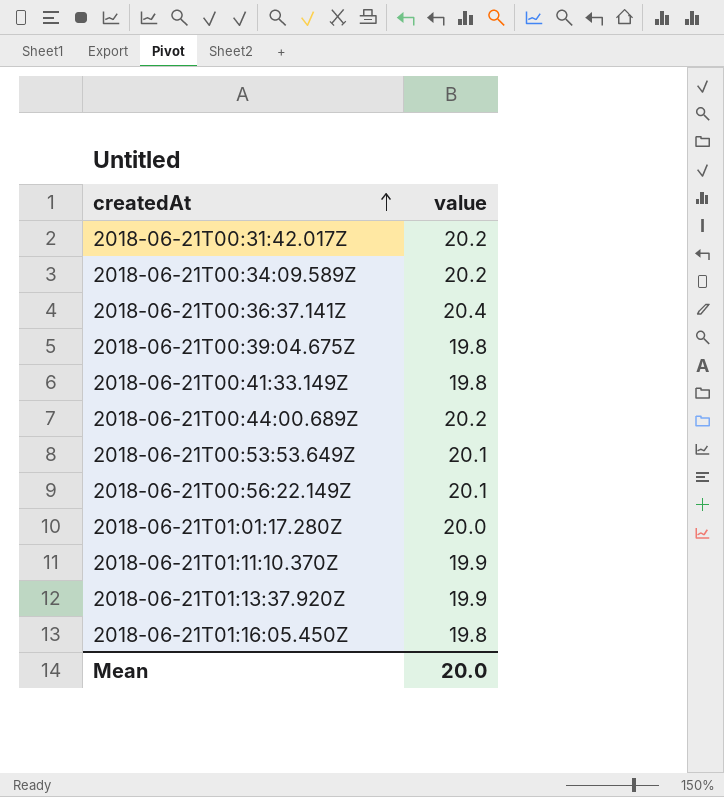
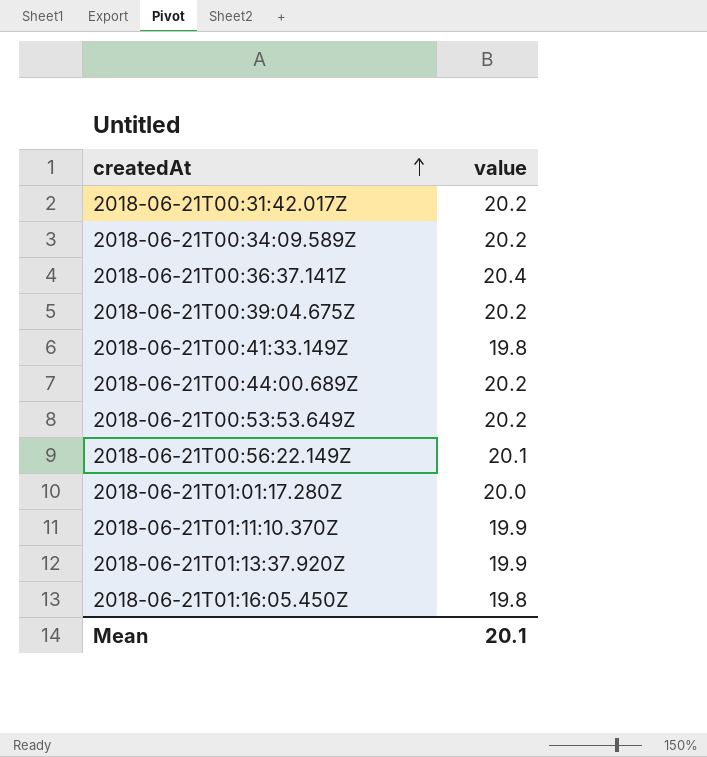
2018-06-21T00:39:04.675Z | value: 19.8 -> 20.2
2018-06-21T00:53:53.649Z | value: 20.1 -> 20.2
Mean | value: 20.0 -> 20.1

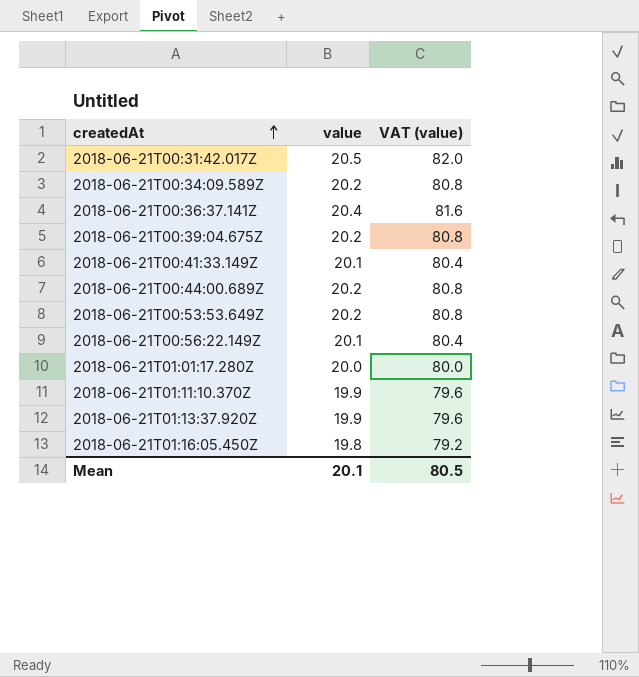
column VAT (value) | formula: none -> [value] * 4
2018-06-21T00:31:42.017Z | value: 20.2 -> 20.5
2018-06-21T00:41:33.149Z | value: 19.8 -> 20.1

